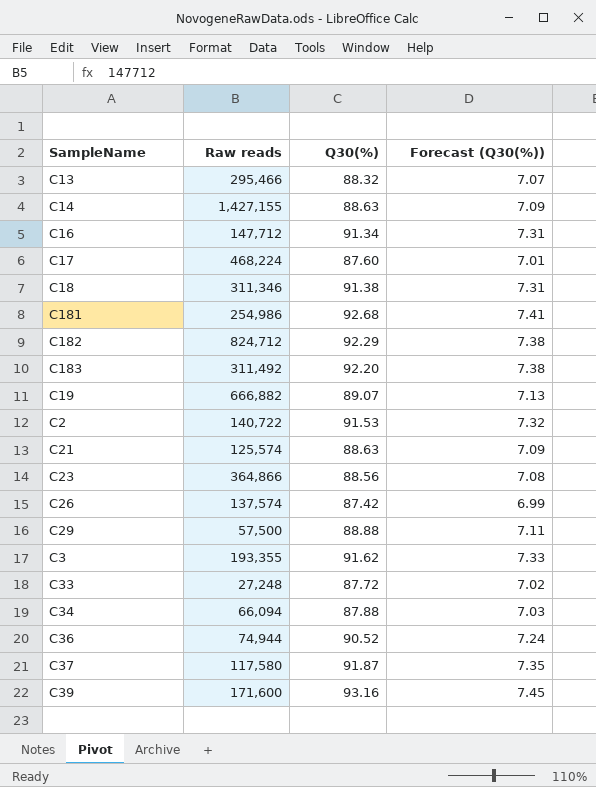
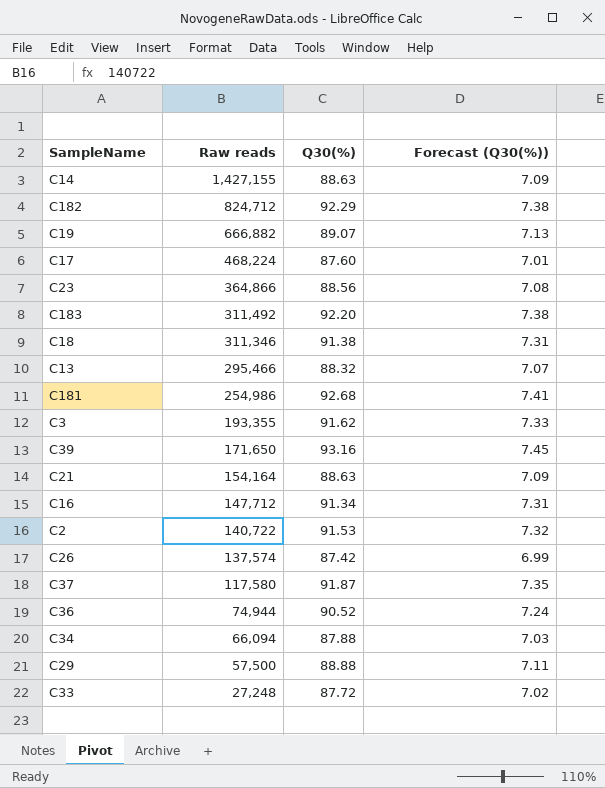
row order: none -> Raw reads descending
C39 | Raw reads: 171,600 -> 171,650
C21 | Raw reads: 125,574 -> 154,164

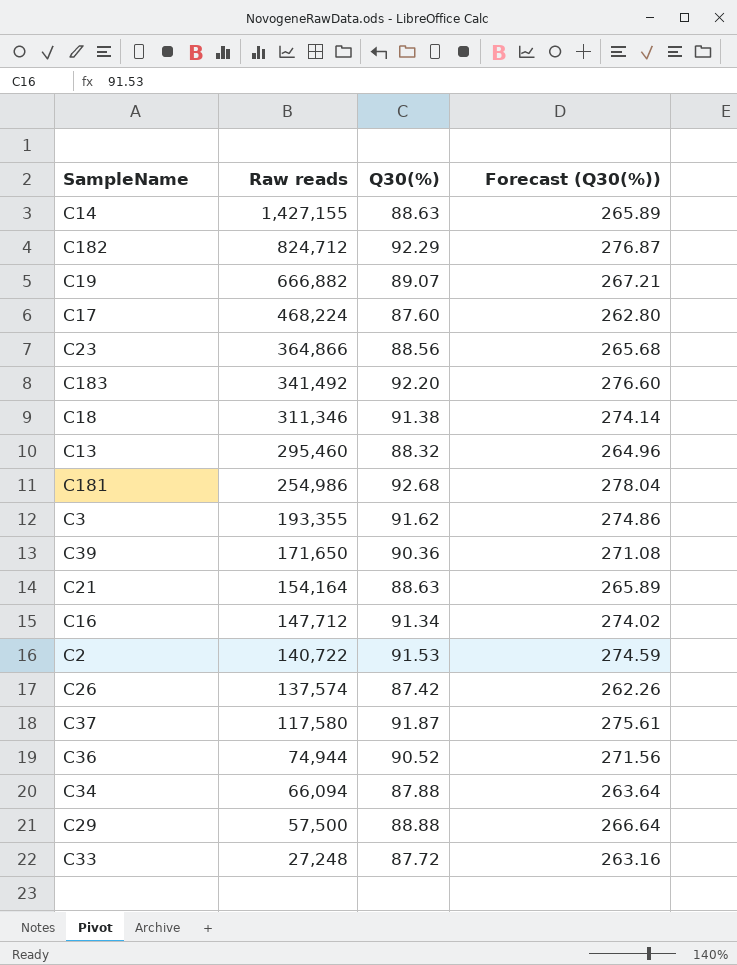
column Forecast (Q30(%)) | formula: [Q30(%)] * 0.08 -> [Q30(%)] * 3
C183 | Raw reads: 311,492 -> 341,492
C13 | Raw reads: 295,466 -> 295,460
C39 | Q30(%): 93.16 -> 90.36

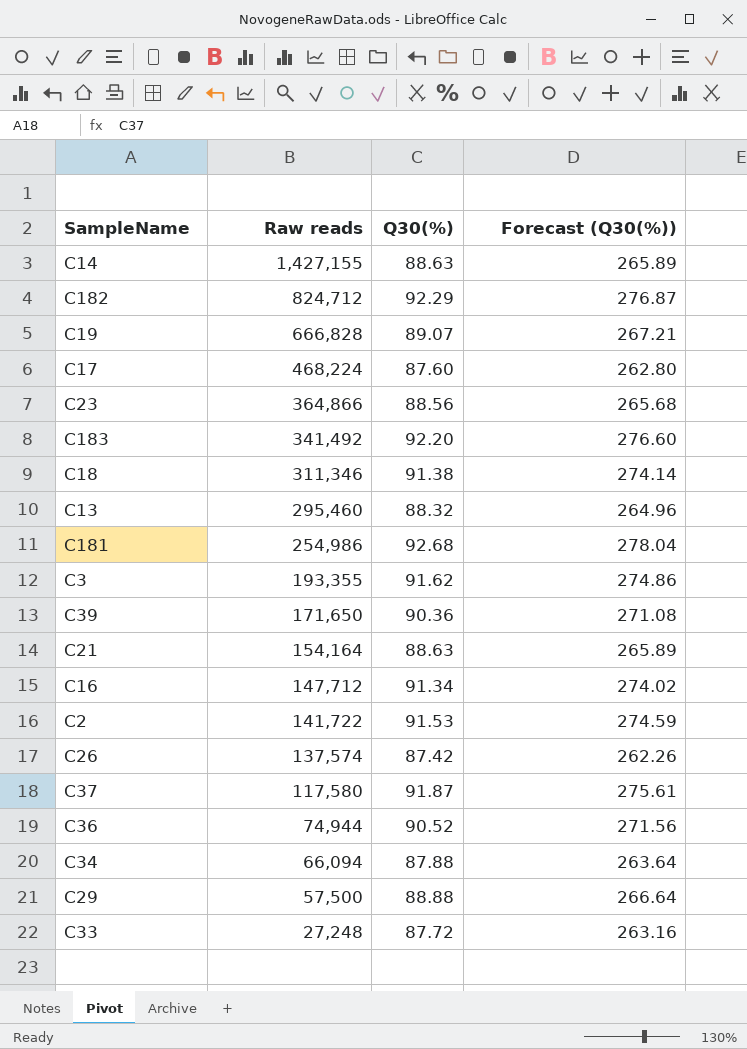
C19 | Raw reads: 666,882 -> 666,828
C2 | Raw reads: 140,722 -> 141,722

